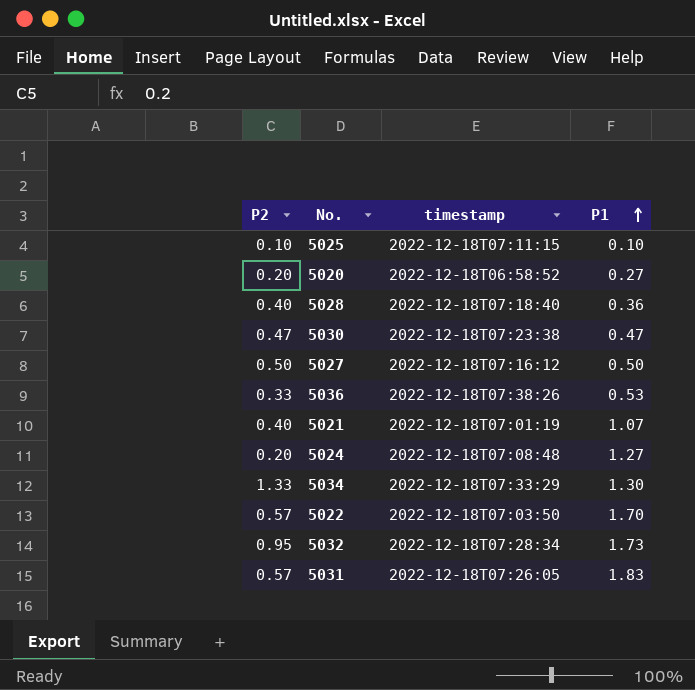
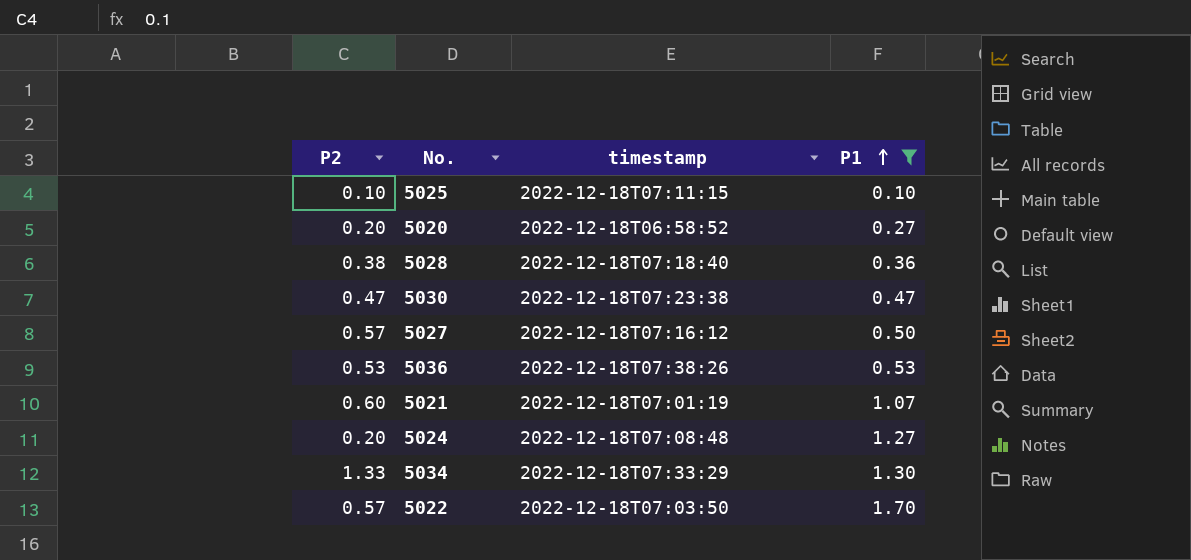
filter: none -> P1 <= 1.70
5028 | P2: 0.40 -> 0.38
5027 | P2: 0.50 -> 0.57
5036 | P2: 0.33 -> 0.53
5021 | P2: 0.40 -> 0.60

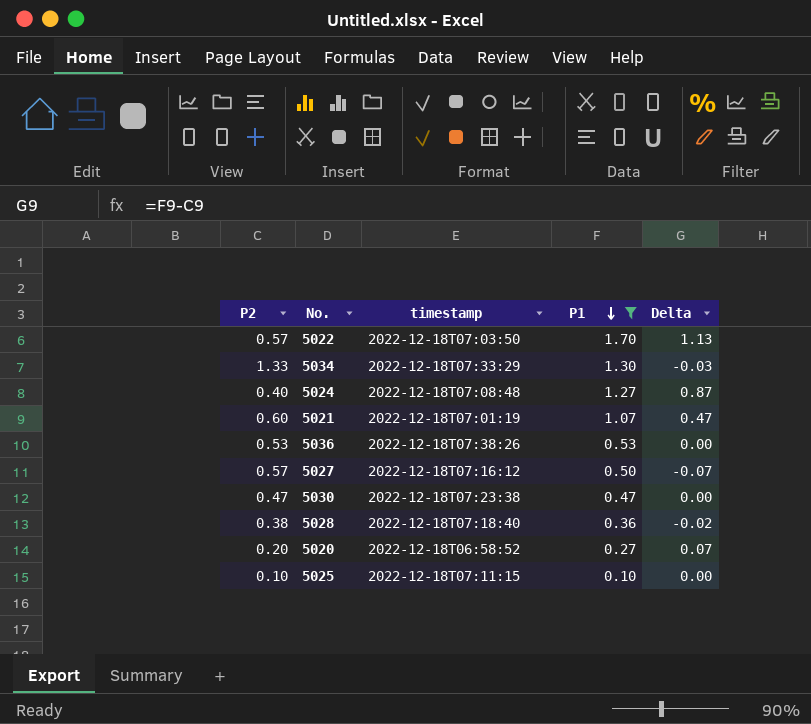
row order: P1 ascending -> P1 descending
column Delta | formula: none -> [P1] - [P2]
5024 | P2: 0.20 -> 0.40

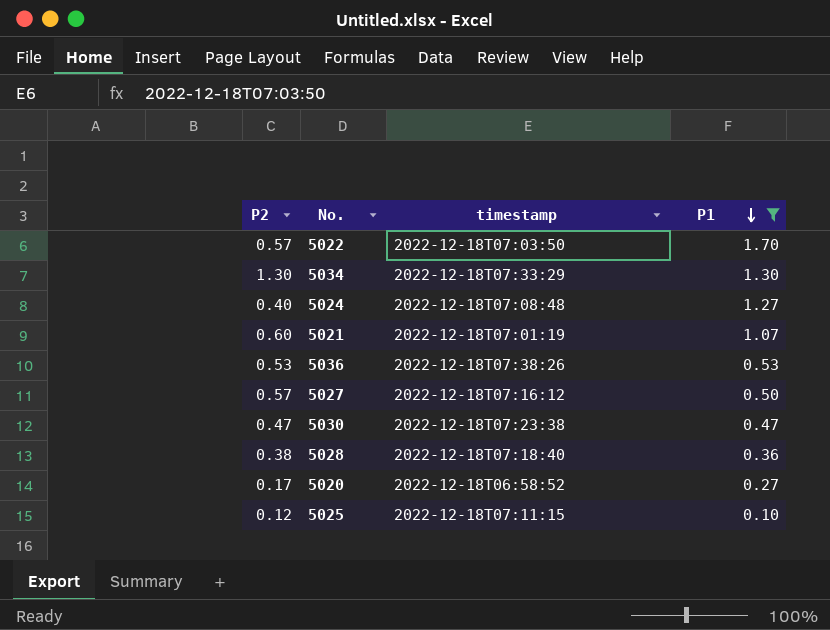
column Delta | formula: [P1] - [P2] -> none
5034 | P2: 1.33 -> 1.30
5020 | P2: 0.20 -> 0.17
5025 | P2: 0.10 -> 0.12

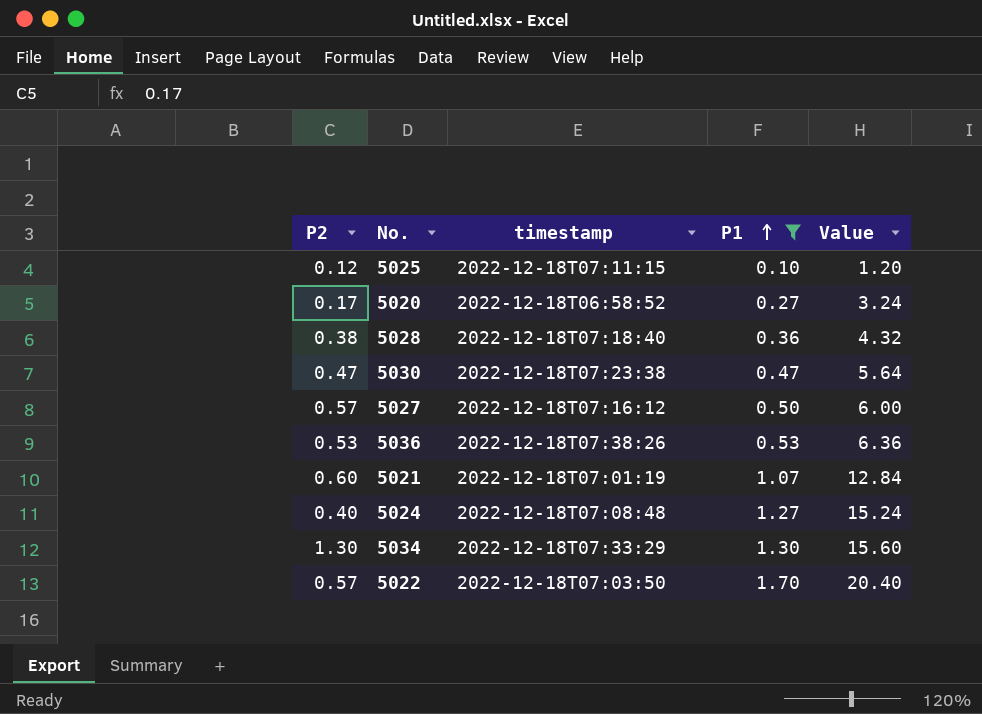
row order: P1 descending -> P1 ascending
column Value | formula: none -> [P1] * 12

